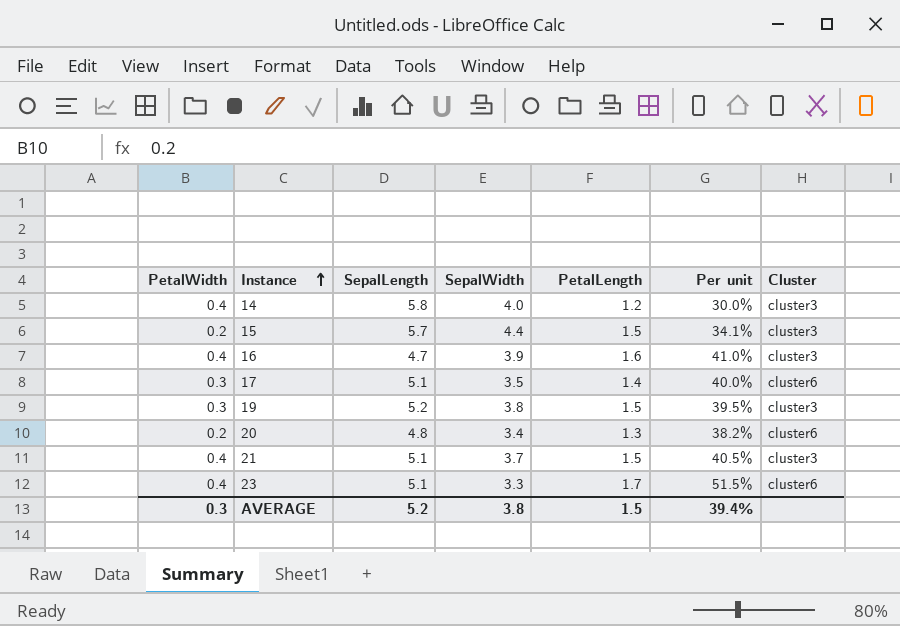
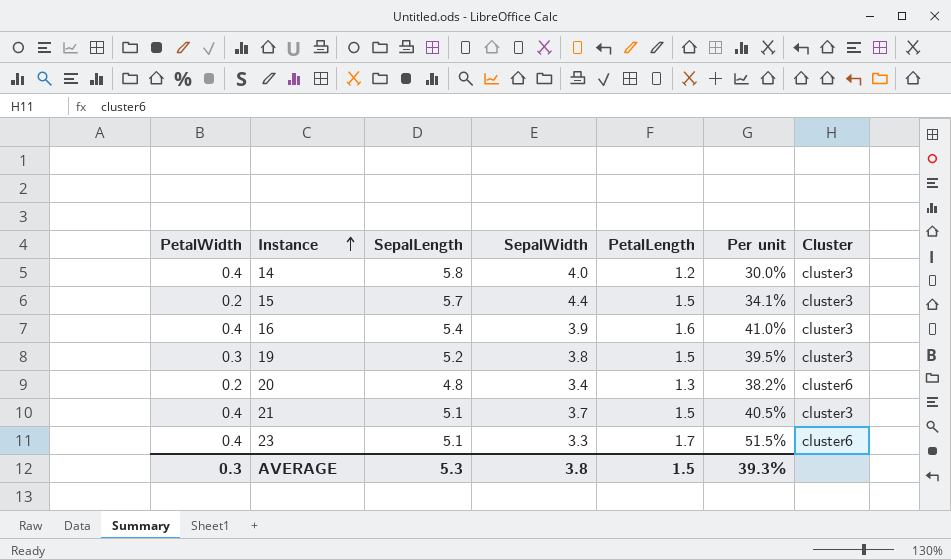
row 17: 0.3 | 5.1 | 3.5 | 1.4 | 40.0% | cluster6 -> none
16 | SepalLength: 4.7 -> 5.4
AVERAGE | SepalLength: 5.2 -> 5.3
AVERAGE | Per unit: 39.4% -> 39.3%

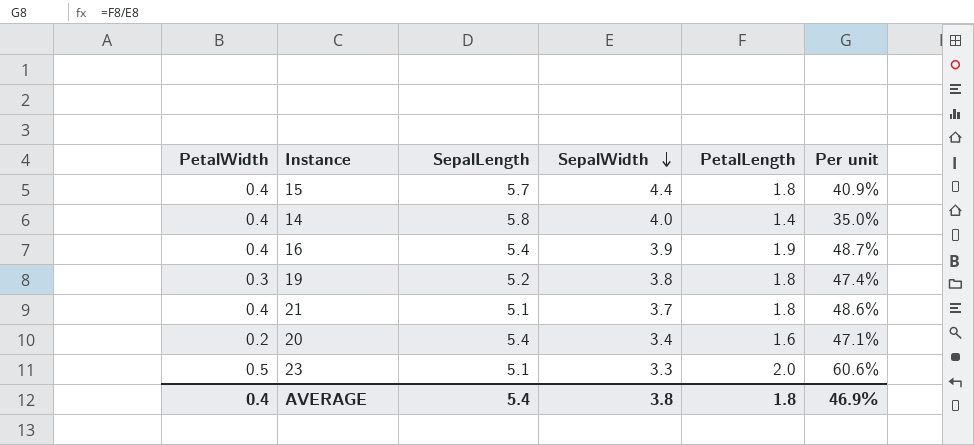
row order: Instance ascending -> SepalWidth descending
column Cluster | position: 7 -> none
15 | PetalWidth: 0.2 -> 0.4
15 | PetalLength: 1.5 -> 1.8
15 | Per unit: 34.1% -> 40.9%
14 | PetalLength: 1.2 -> 1.4
14 | Per unit: 30.0% -> 35.0%
16 | PetalLength: 1.6 -> 1.9
16 | Per unit: 41.0% -> 48.7%
19 | PetalLength: 1.5 -> 1.8
19 | Per unit: 39.5% -> 47.4%
21 | PetalLength: 1.5 -> 1.8
21 | Per unit: 40.5% -> 48.6%
20 | SepalLength: 4.8 -> 5.4
20 | PetalLength: 1.3 -> 1.6
20 | Per unit: 38.2% -> 47.1%
23 | PetalWidth: 0.4 -> 0.5
23 | PetalLength: 1.7 -> 2.0
23 | Per unit: 51.5% -> 60.6%
AVERAGE | PetalWidth: 0.3 -> 0.4
AVERAGE | SepalLength: 5.3 -> 5.4
AVERAGE | PetalLength: 1.5 -> 1.8
AVERAGE | Per unit: 39.3% -> 46.9%

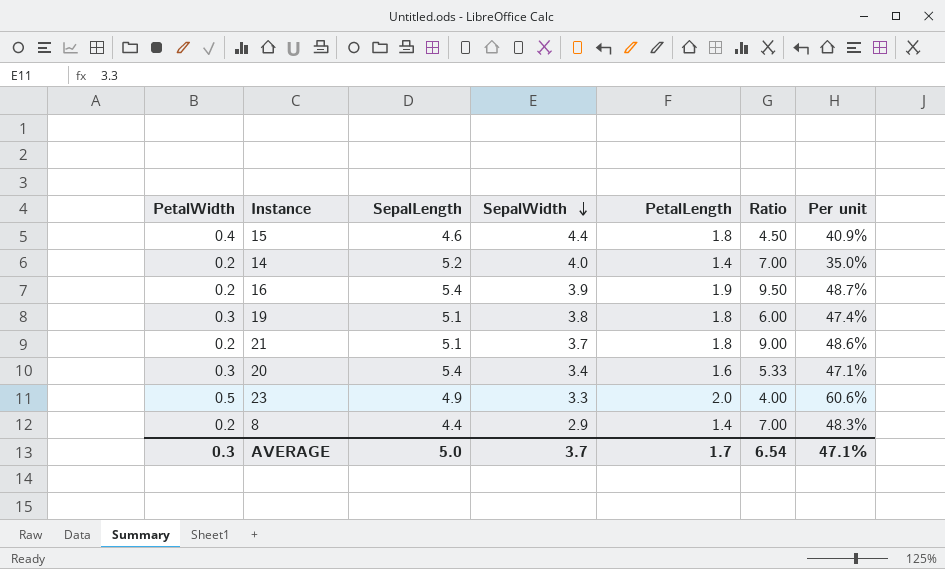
column Ratio | formula: none -> [PetalLength] / [PetalWidth]
15 | SepalLength: 5.7 -> 4.6
14 | PetalWidth: 0.4 -> 0.2
14 | SepalLength: 5.8 -> 5.2
16 | PetalWidth: 0.4 -> 0.2
19 | SepalLength: 5.2 -> 5.1
21 | PetalWidth: 0.4 -> 0.2
20 | PetalWidth: 0.2 -> 0.3
23 | SepalLength: 5.1 -> 4.9
row 8: none -> 0.2 | 4.4 | 2.9 | 1.4 | 7.00 | 48.3%
AVERAGE | PetalWidth: 0.4 -> 0.3
AVERAGE | SepalLength: 5.4 -> 5.0
AVERAGE | SepalWidth: 3.8 -> 3.7
AVERAGE | PetalLength: 1.8 -> 1.7
AVERAGE | Per unit: 46.9% -> 47.1%

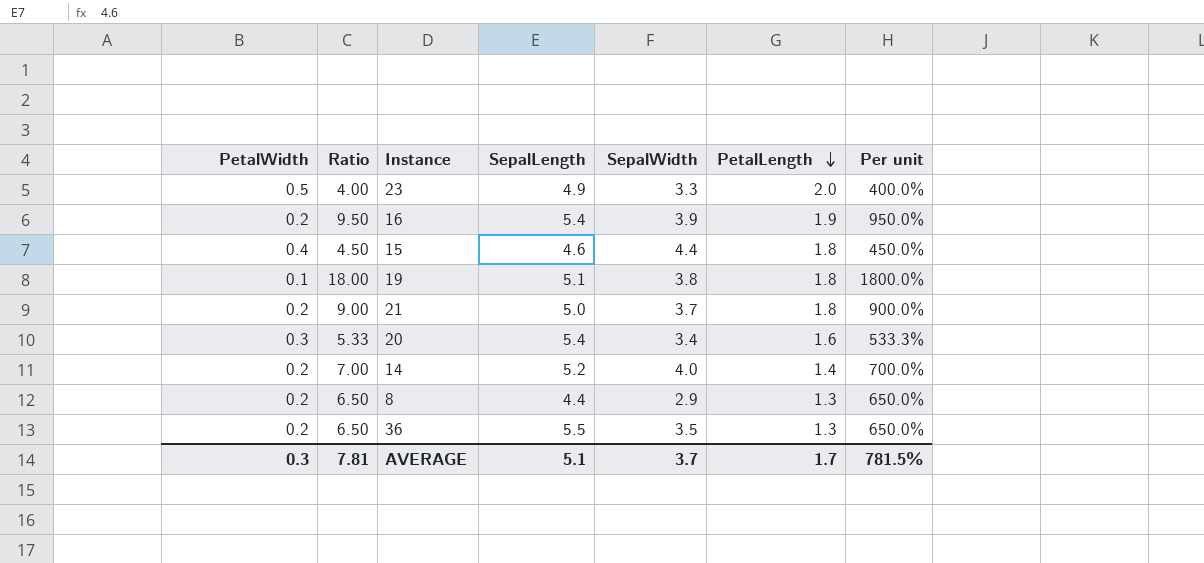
row order: SepalWidth descending -> PetalLength descending
column Ratio | position: 6 -> 2
column Per unit | formula: [PetalLength] / [SepalWidth] -> [PetalLength] / [PetalWidth]
19 | PetalWidth: 0.3 -> 0.1
19 | Ratio: 6.00 -> 18.00
21 | SepalLength: 5.1 -> 5.0
8 | Ratio: 7.00 -> 6.50
8 | PetalLength: 1.4 -> 1.3
row 36: none -> 0.2 | 6.50 | 5.5 | 3.5 | 1.3 | 650.0%
AVERAGE | Ratio: 6.54 -> 7.81
AVERAGE | SepalLength: 5.0 -> 5.1
AVERAGE | Per unit: 47.1% -> 781.5%

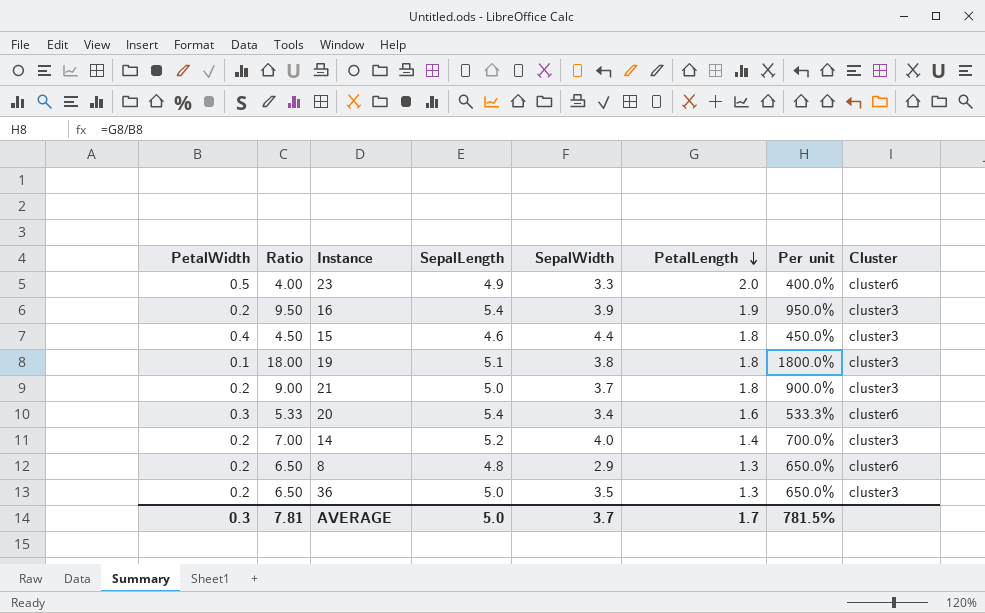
column Cluster | position: none -> 8
8 | SepalLength: 4.4 -> 4.8
36 | SepalLength: 5.5 -> 5.0
AVERAGE | SepalLength: 5.1 -> 5.0

